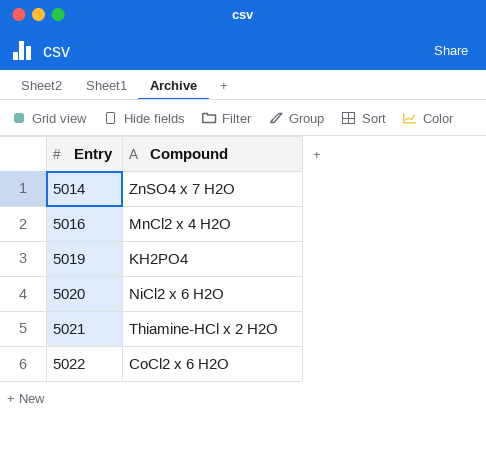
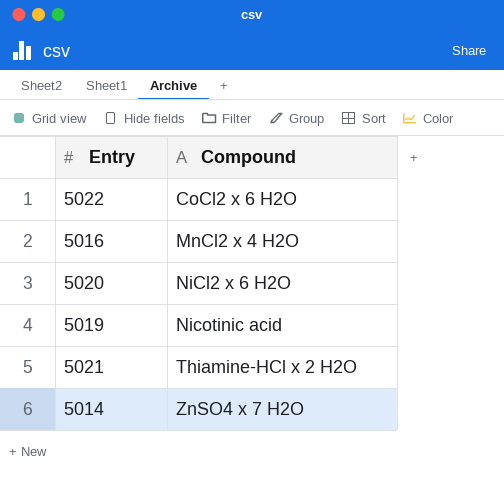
row order: Entry ascending -> Compound ascending
5019 | Compound: KH2PO4 -> Nicotinic acid

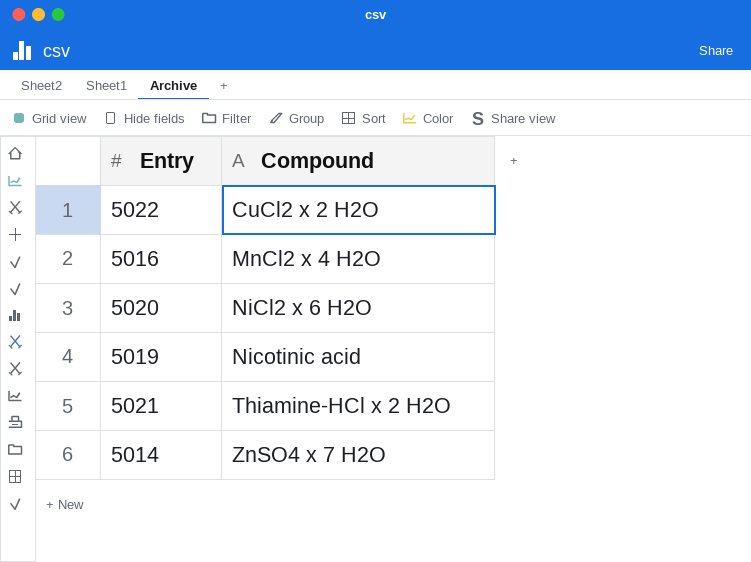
5022 | Compound: CoCl2 x 6 H2O -> CuCl2 x 2 H2O

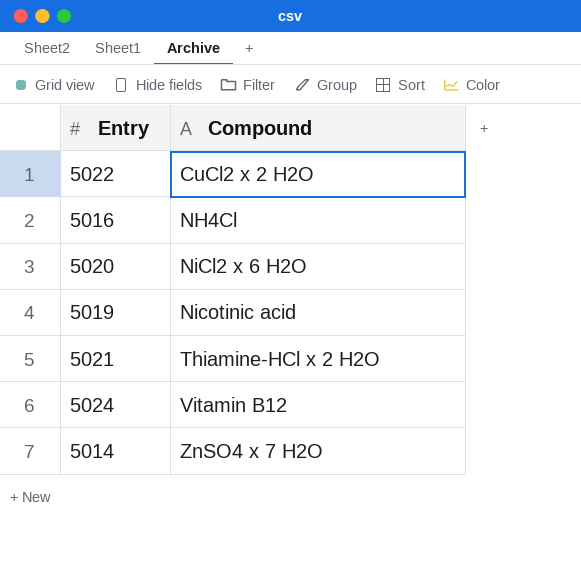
5016 | Compound: MnCl2 x 4 H2O -> NH4Cl
row 5024: none -> Vitamin B12

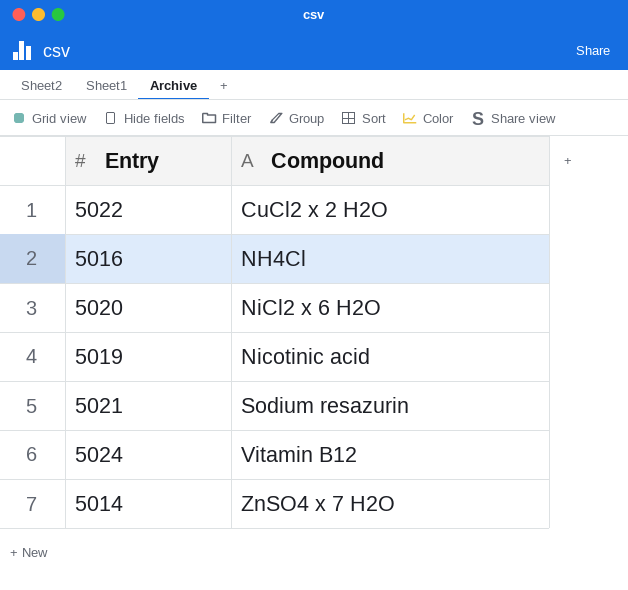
5021 | Compound: Thiamine-HCl x 2 H2O -> Sodium resazurin

